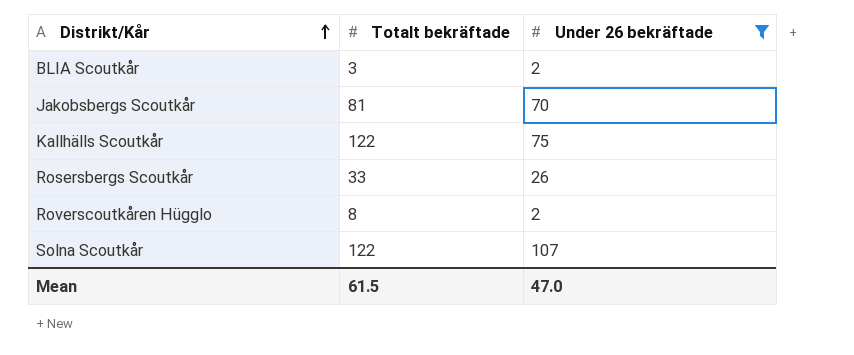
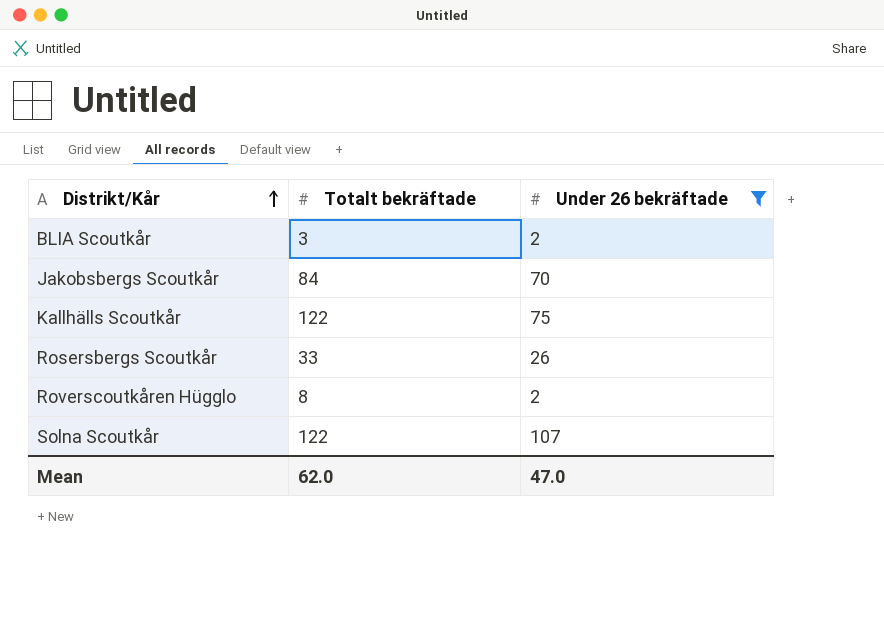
Jakobsbergs Scoutkår | Totalt bekräftade: 81 -> 84
Mean | Totalt bekräftade: 61.5 -> 62.0

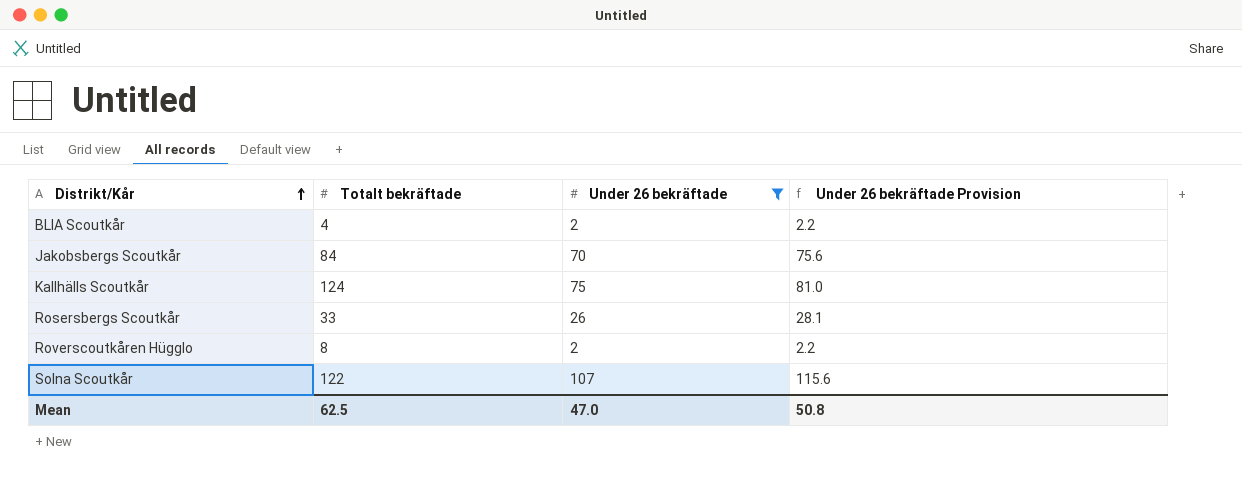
column Under 26 bekräftade Provision | formula: none -> [Under 26 bekräftade] * 1.08
BLIA Scoutkår | Totalt bekräftade: 3 -> 4
Kallhälls Scoutkår | Totalt bekräftade: 122 -> 124
Mean | Totalt bekräftade: 62.0 -> 62.5

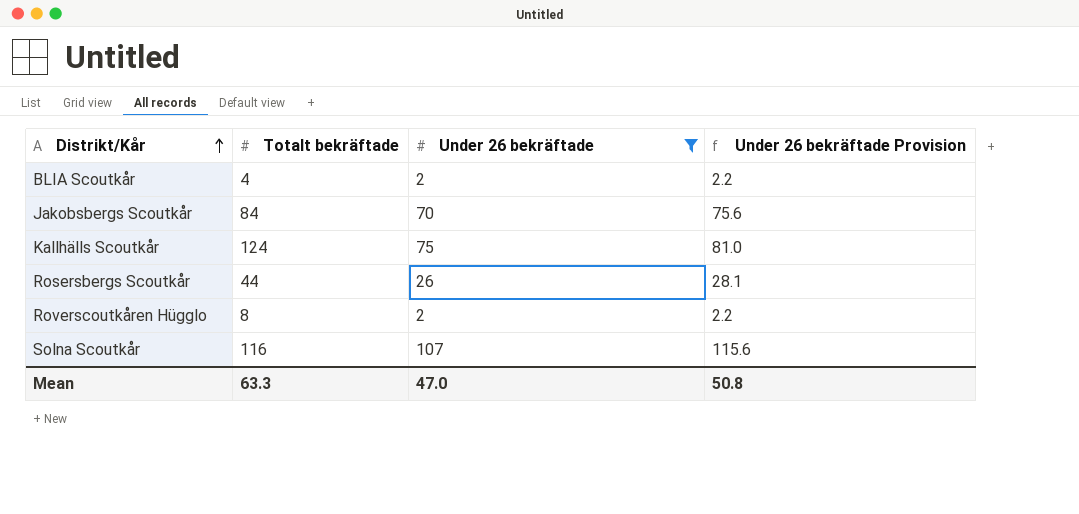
Rosersbergs Scoutkår | Totalt bekräftade: 33 -> 44
Solna Scoutkår | Totalt bekräftade: 122 -> 116
Mean | Totalt bekräftade: 62.5 -> 63.3

